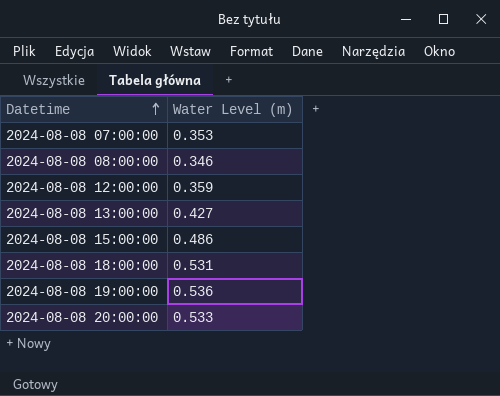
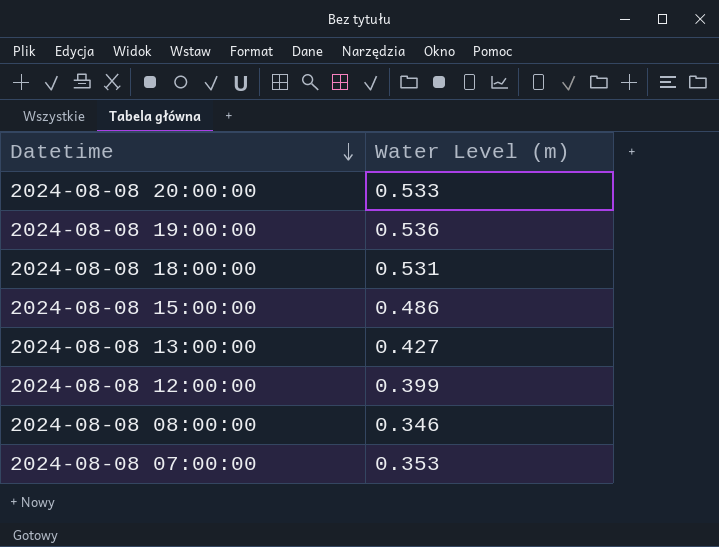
row order: Datetime ascending -> Datetime descending
2024-08-08 12:00:00 | Water Level (m): 0.359 -> 0.399

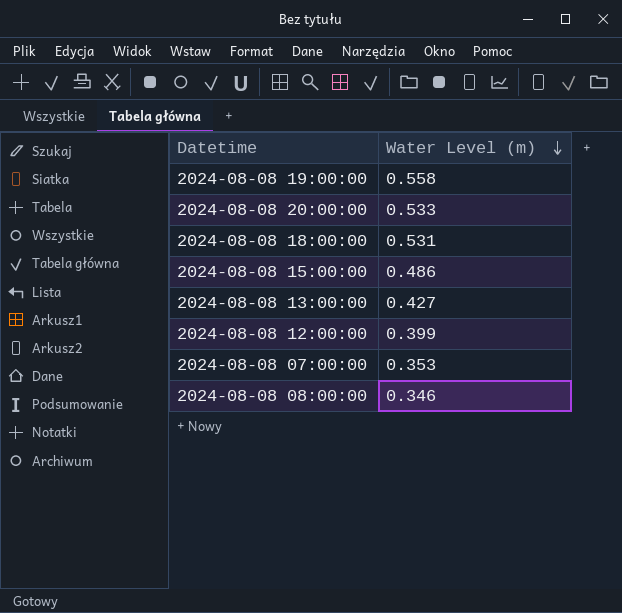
row order: Datetime descending -> Water Level (m) descending
2024-08-08 19:00:00 | Water Level (m): 0.536 -> 0.558

